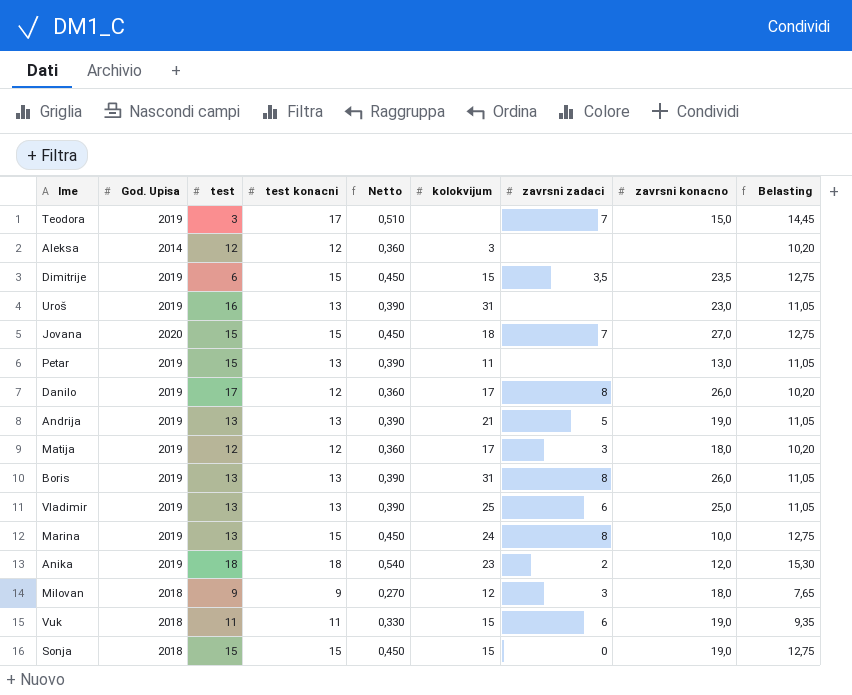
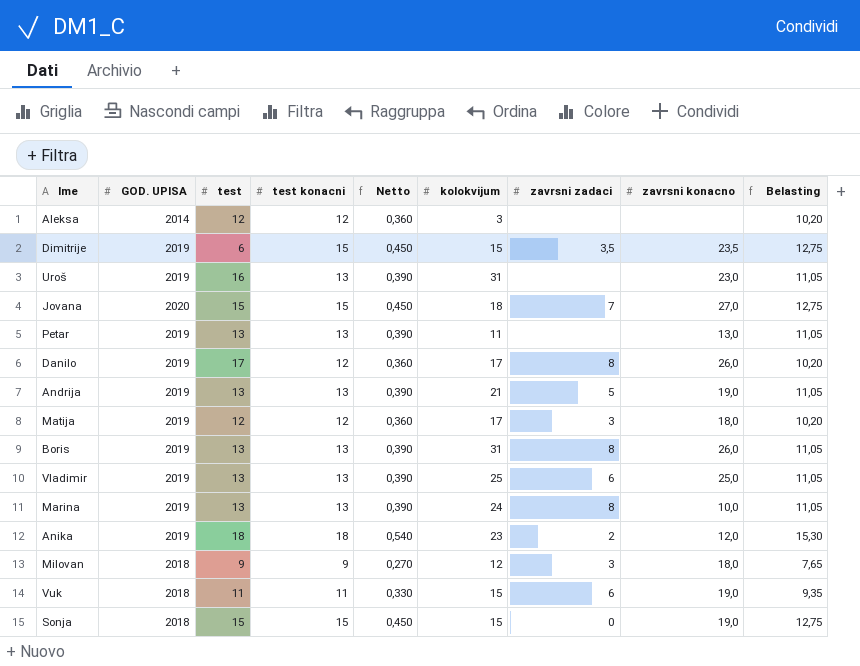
column name: God. Upisa -> GOD. UPISA
row Teodora: 2019 | 3 | 17 | 0,510 | none | 7 | 15,0 | 14,45 -> none
Petar | test: 15 -> 13
Marina | test konacni: 15 -> 13
Marina | Netto: 0,450 -> 0,390
Marina | Belasting: 12,75 -> 11,05

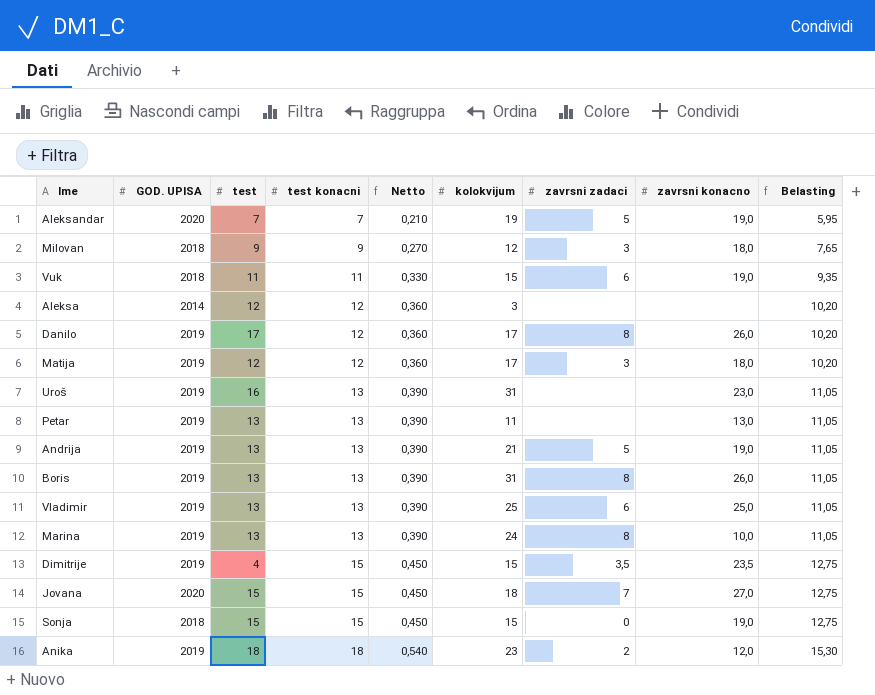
row order: none -> test konacni ascending
row Aleksandar: none -> 2020 | 7 | 7 | 0,210 | 19 | 5 | 19,0 | 5,95
Dimitrije | test: 6 -> 4

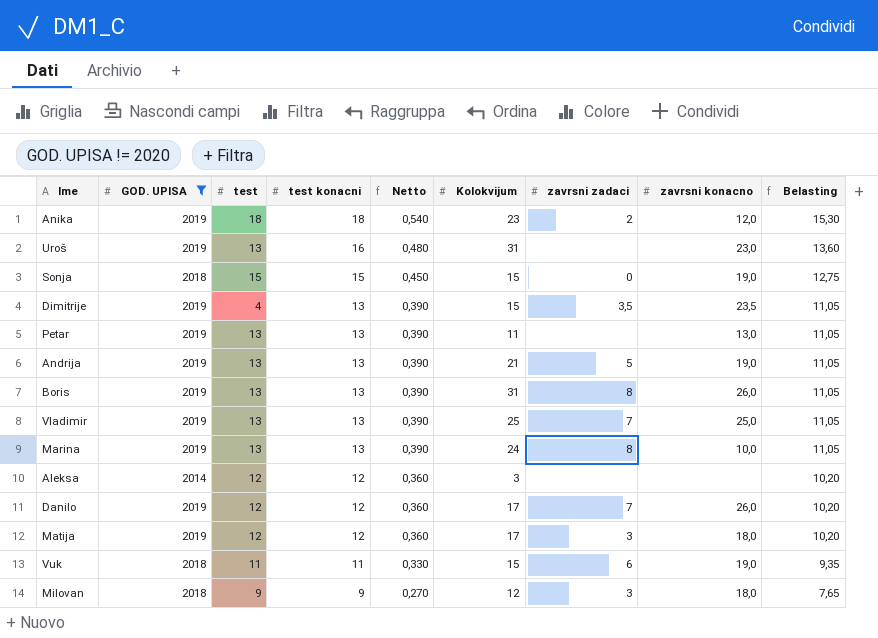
filter: none -> GOD. UPISA != 2020
row order: test konacni ascending -> test konacni descending
column name: kolokvijum -> Kolokvijum
Uroš | test: 16 -> 13
Uroš | test konacni: 13 -> 16
Uroš | Netto: 0,390 -> 0,480
Uroš | Belasting: 11,05 -> 13,60
Dimitrije | test konacni: 15 -> 13
Dimitrije | Netto: 0,450 -> 0,390
Dimitrije | Belasting: 12,75 -> 11,05
Vladimir | zavrsni zadaci: 6 -> 7
Danilo | test: 17 -> 12
Danilo | zavrsni zadaci: 8 -> 7

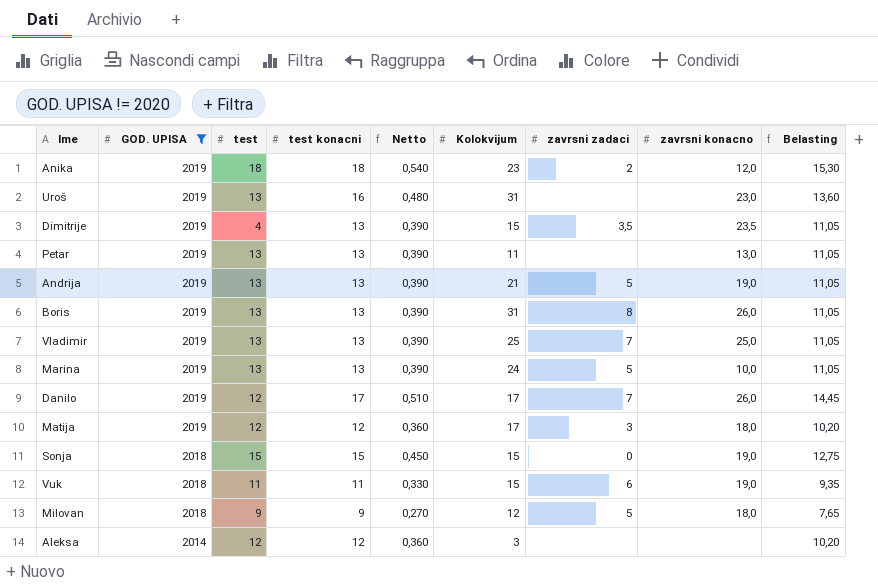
row order: test konacni descending -> GOD. UPISA descending
Marina | zavrsni zadaci: 8 -> 5
Danilo | test konacni: 12 -> 17
Danilo | Netto: 0,360 -> 0,510
Danilo | Belasting: 10,20 -> 14,45
Milovan | zavrsni zadaci: 3 -> 5

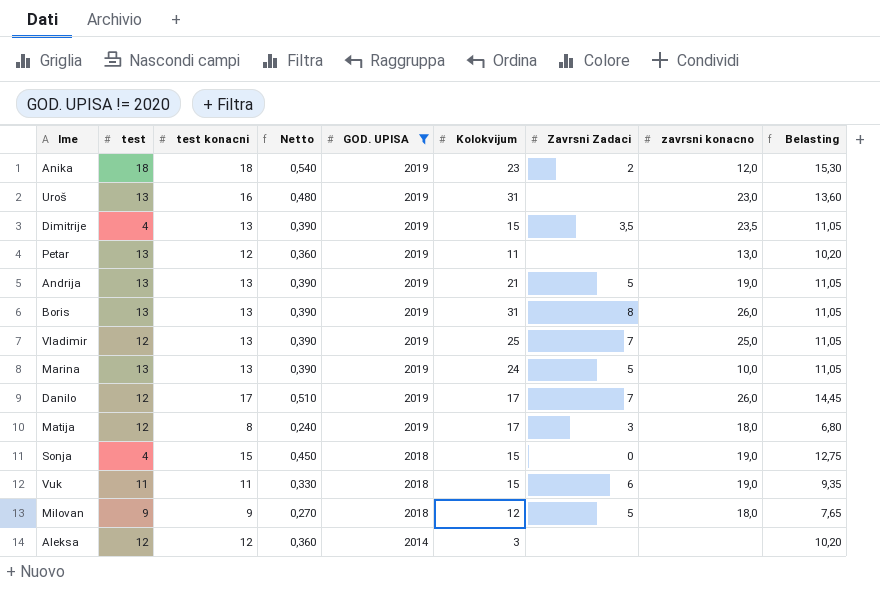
column GOD. UPISA | position: 2 -> 5
column name: zavrsni zadaci -> Zavrsni Zadaci
Petar | test konacni: 13 -> 12
Petar | Netto: 0,390 -> 0,360
Petar | Belasting: 11,05 -> 10,20
Vladimir | test: 13 -> 12
Matija | test konacni: 12 -> 8
Matija | Netto: 0,360 -> 0,240
Matija | Belasting: 10,20 -> 6,80
Sonja | test: 15 -> 4

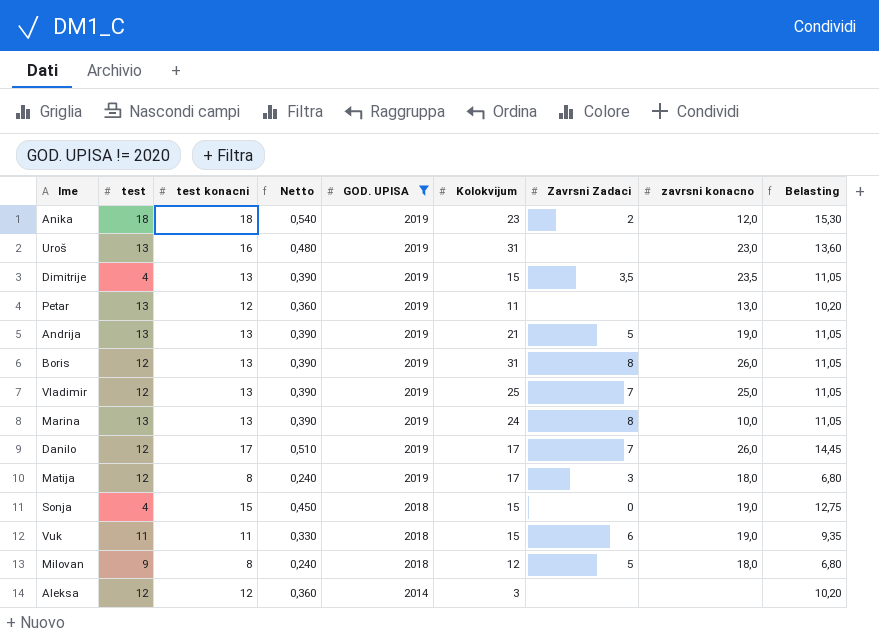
Boris | test: 13 -> 12
Marina | Zavrsni Zadaci: 5 -> 8
Milovan | test konacni: 9 -> 8
Milovan | Netto: 0,270 -> 0,240
Milovan | Belasting: 7,65 -> 6,80

